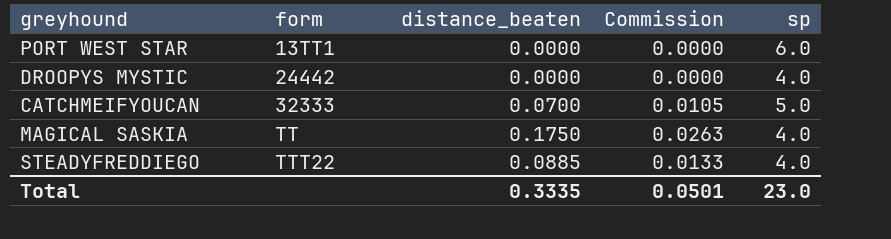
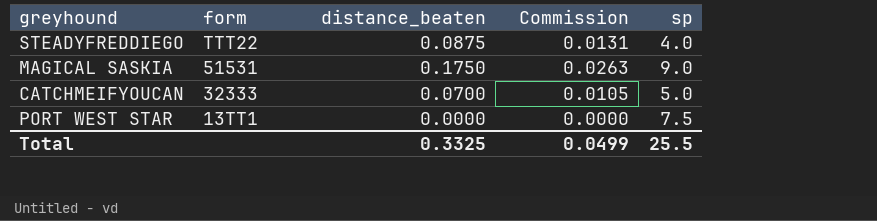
row order: form ascending -> form descending
row DROOPYS MYSTIC: 24442 | 0.0000 | 0.0000 | 4.0 -> none
STEADYFREDDIEGO | distance_beaten: 0.0885 -> 0.0875
STEADYFREDDIEGO | Commission: 0.0133 -> 0.0131
MAGICAL SASKIA | form: TT -> 51531
MAGICAL SASKIA | sp: 4.0 -> 9.0
PORT WEST STAR | sp: 6.0 -> 7.5
Total | distance_beaten: 0.3335 -> 0.3325
Total | Commission: 0.0501 -> 0.0499
Total | sp: 23.0 -> 25.5

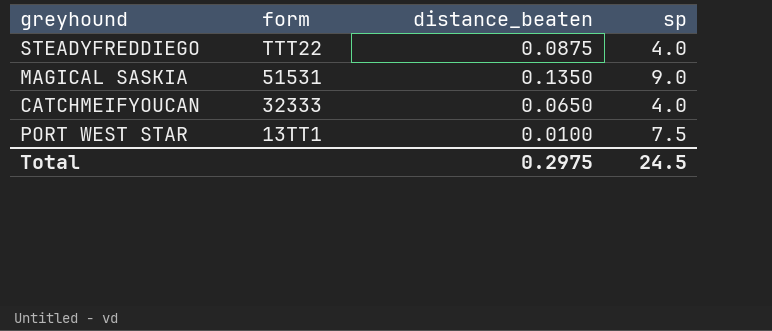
column Commission | formula: [distance_beaten] * 0.15 -> none
MAGICAL SASKIA | distance_beaten: 0.1750 -> 0.1350
CATCHMEIFYOUCAN | distance_beaten: 0.0700 -> 0.0650
CATCHMEIFYOUCAN | sp: 5.0 -> 4.0
PORT WEST STAR | distance_beaten: 0.0000 -> 0.0100
Total | distance_beaten: 0.3325 -> 0.2975
Total | sp: 25.5 -> 24.5

